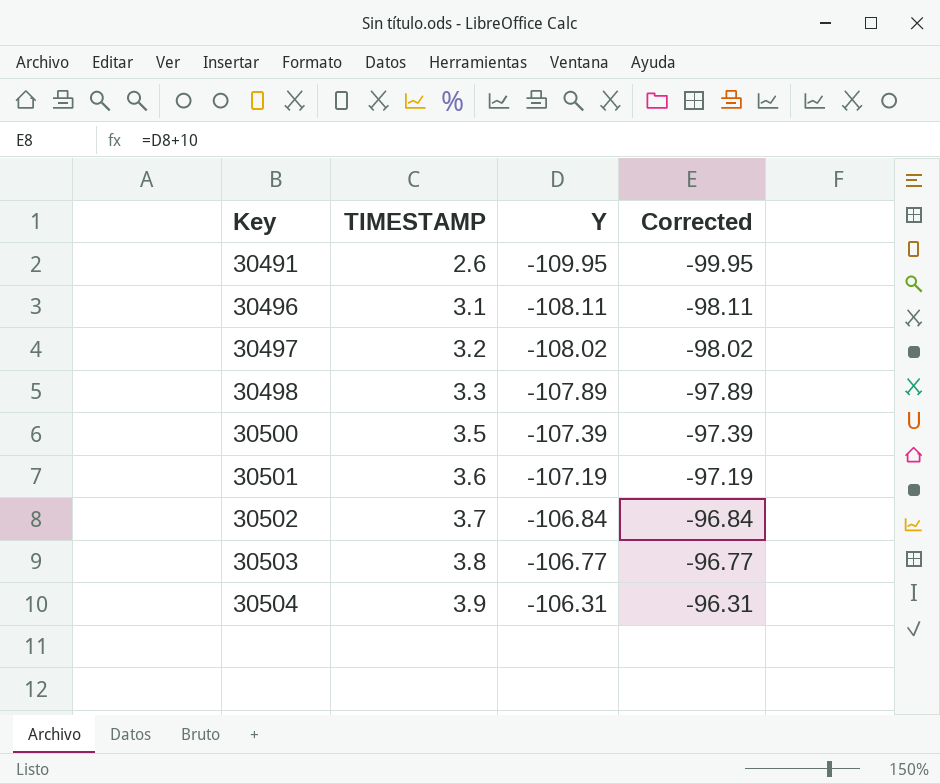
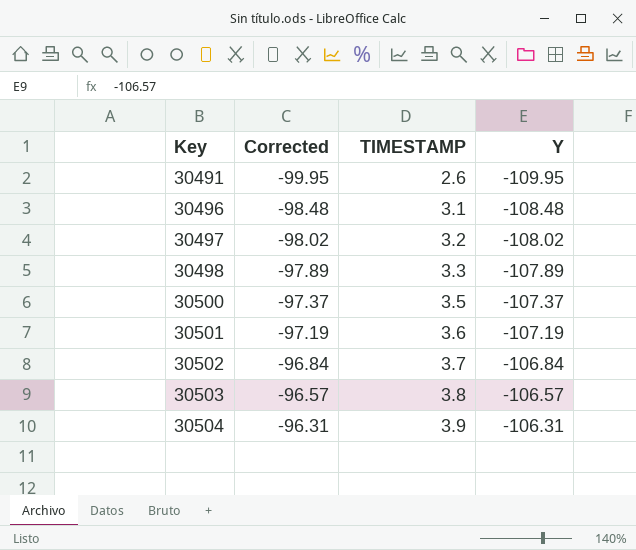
column Corrected | position: 4 -> 2
30496 | Corrected: -98.11 -> -98.48
30496 | Y: -108.11 -> -108.48
30500 | Corrected: -97.39 -> -97.37
30500 | Y: -107.39 -> -107.37
30503 | Corrected: -96.77 -> -96.57
30503 | Y: -106.77 -> -106.57

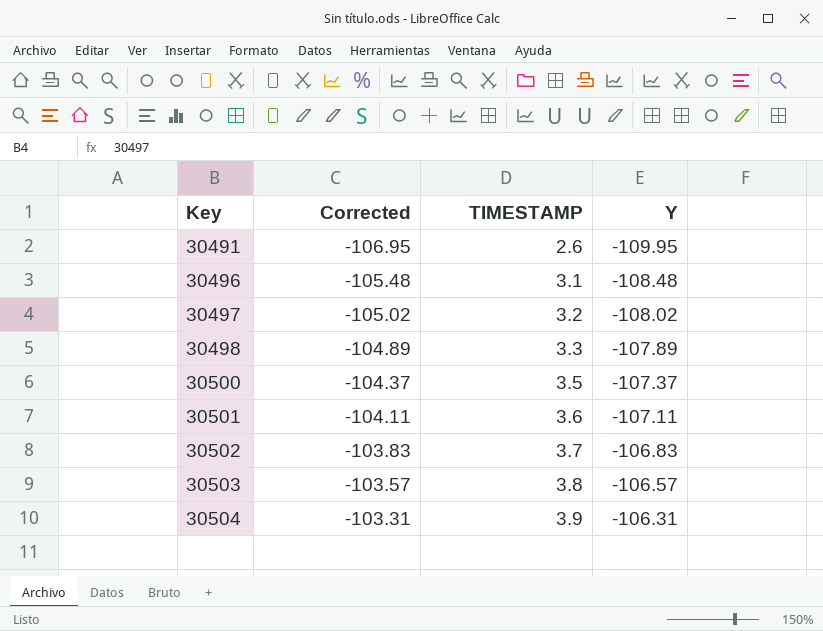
column Corrected | formula: [Y] + 10 -> [Y] + 3
30501 | Y: -107.19 -> -107.11
30502 | Y: -106.84 -> -106.83

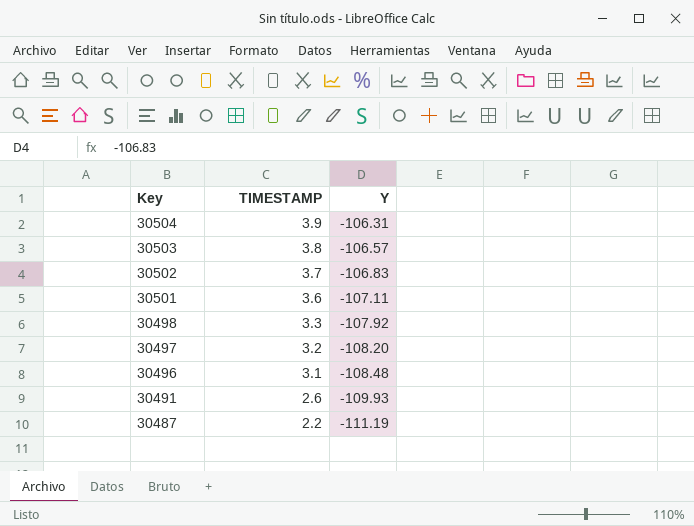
row order: Key ascending -> Key descending
column Corrected | formula: [Y] + 3 -> none
row 30500: -104.37 | 3.5 | -107.37 -> none
30498 | Y: -107.89 -> -107.92
30497 | Y: -108.02 -> -108.20
30491 | Y: -109.95 -> -109.93
row 30487: none -> 2.2 | -111.19

